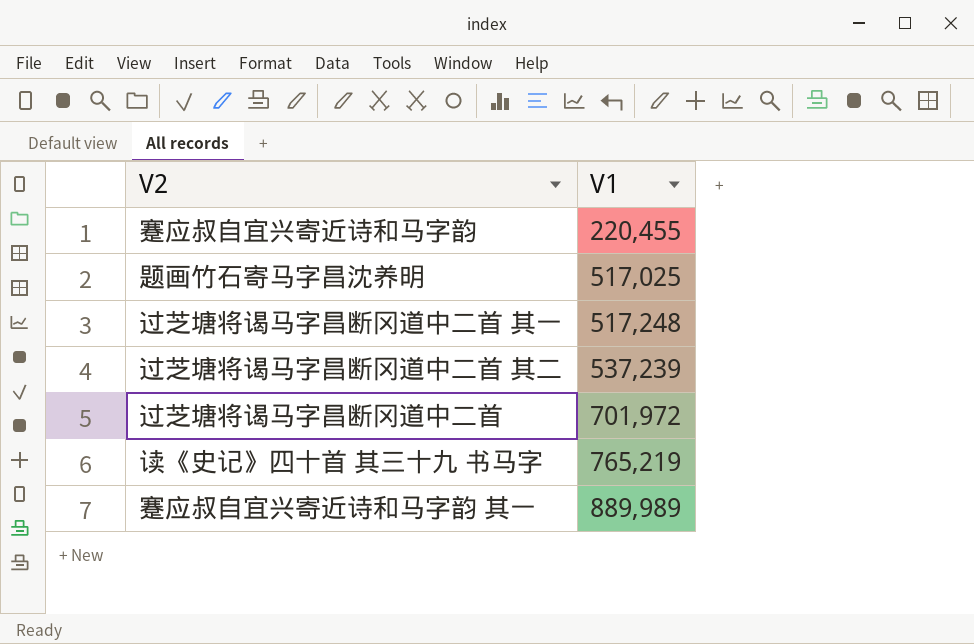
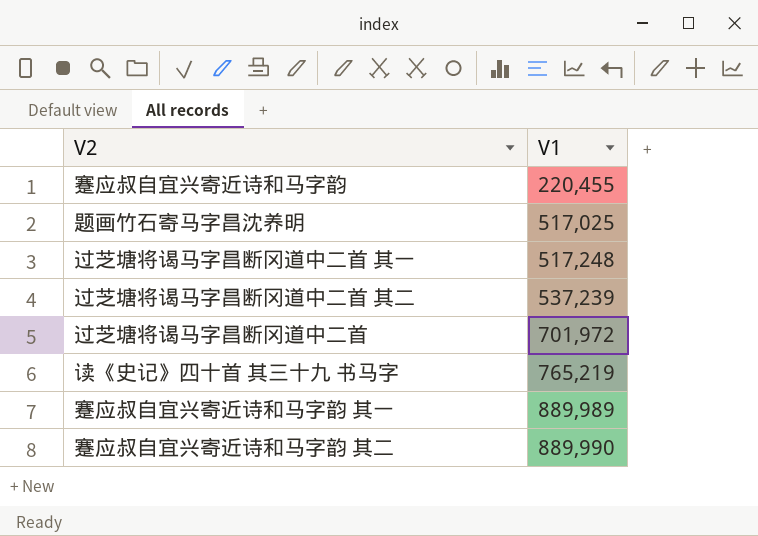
row 蹇应叔自宜兴寄近诗和马字韵 其二: none -> 889,990

